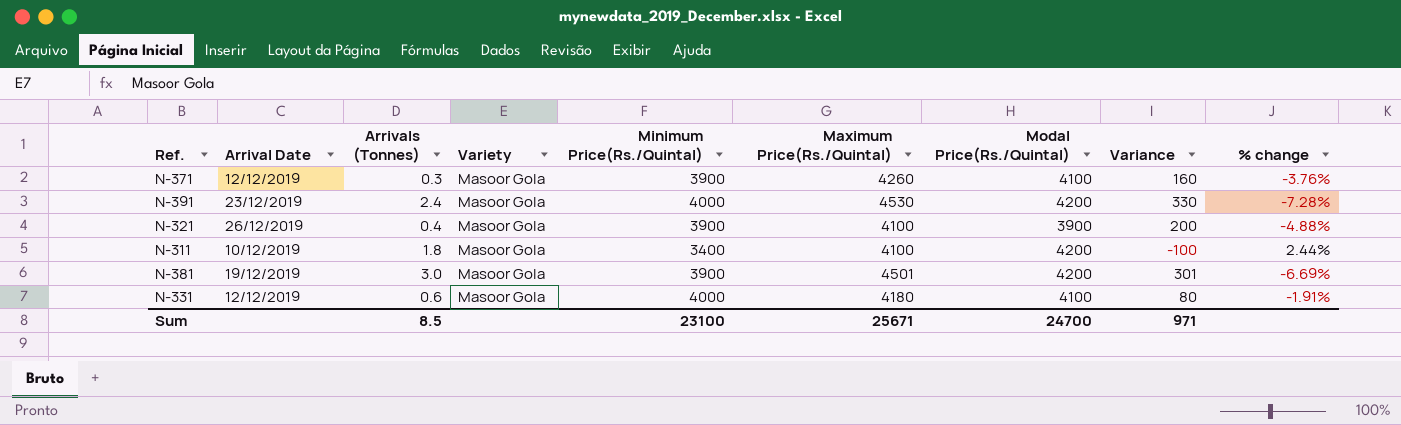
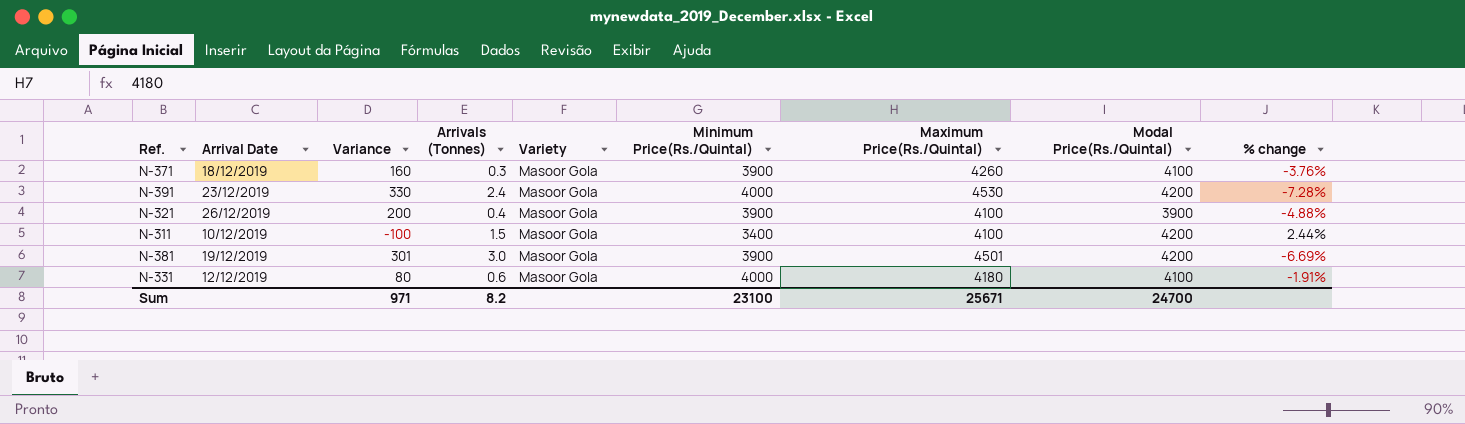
column Variance | position: 8 -> 3
N-371 | Arrival Date: 12/12/2019 -> 18/12/2019
N-311 | Arrivals (Tonnes): 1.8 -> 1.5
Sum | Arrivals (Tonnes): 8.5 -> 8.2

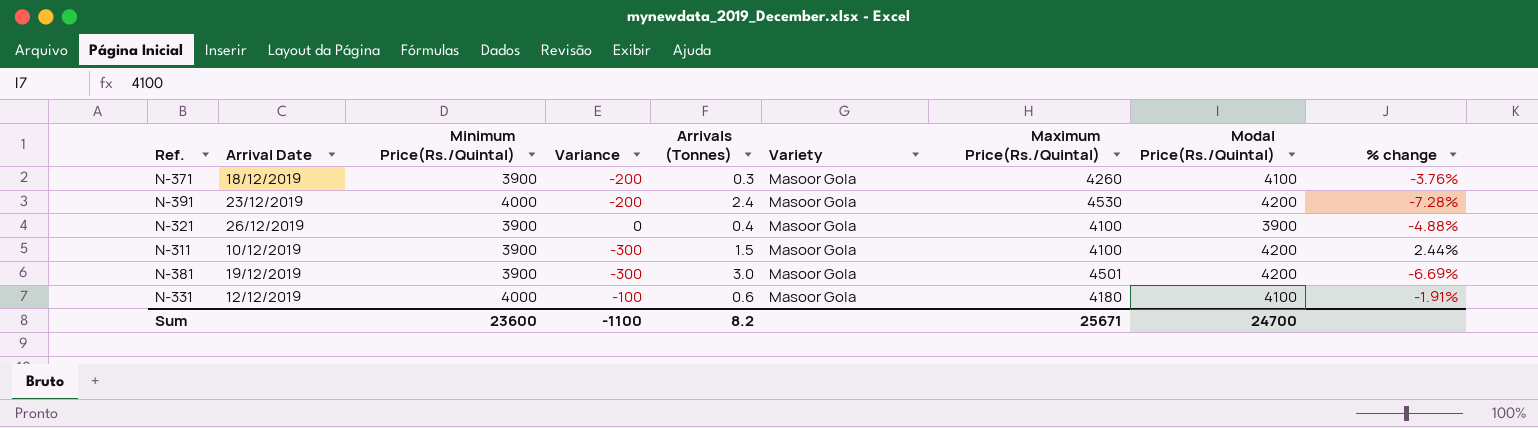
column Minimum Price(Rs./Quintal) | position: 6 -> 3
column Variance | formula: [Maximum Price(Rs./Quintal)] - [Modal Price(Rs./Quintal)] -> [Minimum Price(Rs./Quintal)] - [Modal Price(Rs./Quintal)]
N-311 | Minimum Price(Rs./Quintal): 3400 -> 3900
Sum | Minimum Price(Rs./Quintal): 23100 -> 23600
Sum | Variance: 971 -> -1100

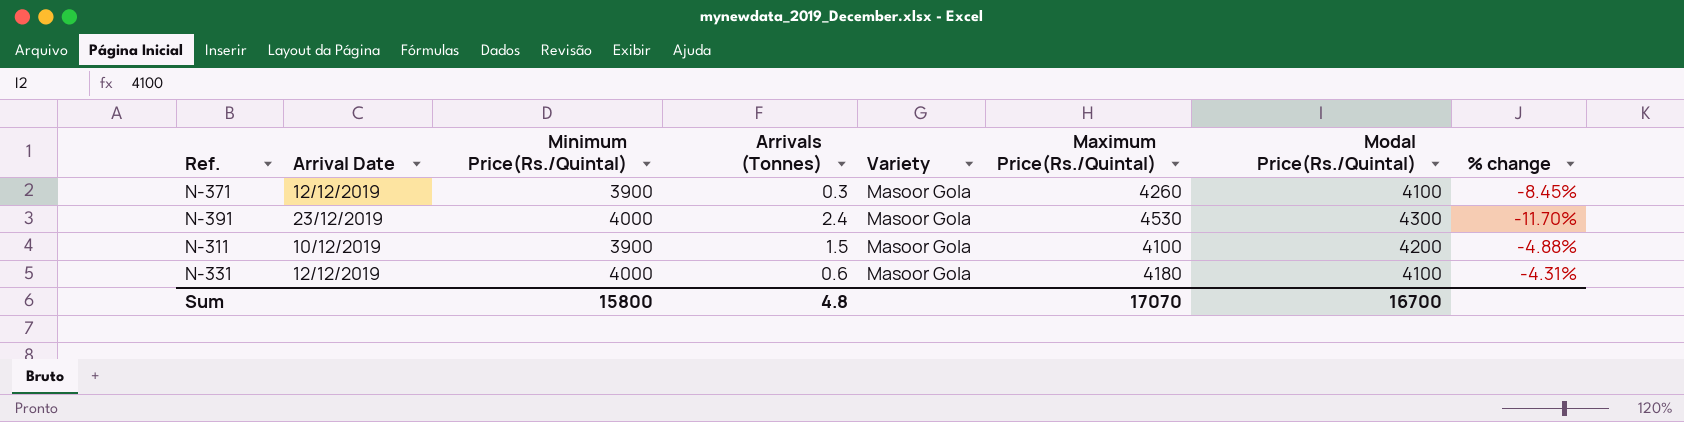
column Variance | formula: [Minimum Price(Rs./Quintal)] - [Modal Price(Rs./Quintal)] -> none
column % change | formula: ([Modal Price(Rs./Quintal)] - [Maximum Price(Rs./Quintal)]) / [Maximum Price(Rs./Quintal)] -> ([Minimum Price(Rs./Quintal)] - [Maximum Price(Rs./Quintal)]) / [Maximum Price(Rs./Quintal)]
row N-321: 26/12/2019 | 3900 | 0 | 0.4 | Masoor Gola | 4100 | 3900 | -4.88% -> none
row N-381: 19/12/2019 | 3900 | -300 | 3.0 | Masoor Gola | 4501 | 4200 | -6.69% -> none
N-371 | Arrival Date: 18/12/2019 -> 12/12/2019
N-391 | Modal Price(Rs./Quintal): 4200 -> 4300
Sum | Minimum Price(Rs./Quintal): 23600 -> 15800
Sum | Arrivals (Tonnes): 8.2 -> 4.8
Sum | Maximum Price(Rs./Quintal): 25671 -> 17070
Sum | Modal Price(Rs./Quintal): 24700 -> 16700

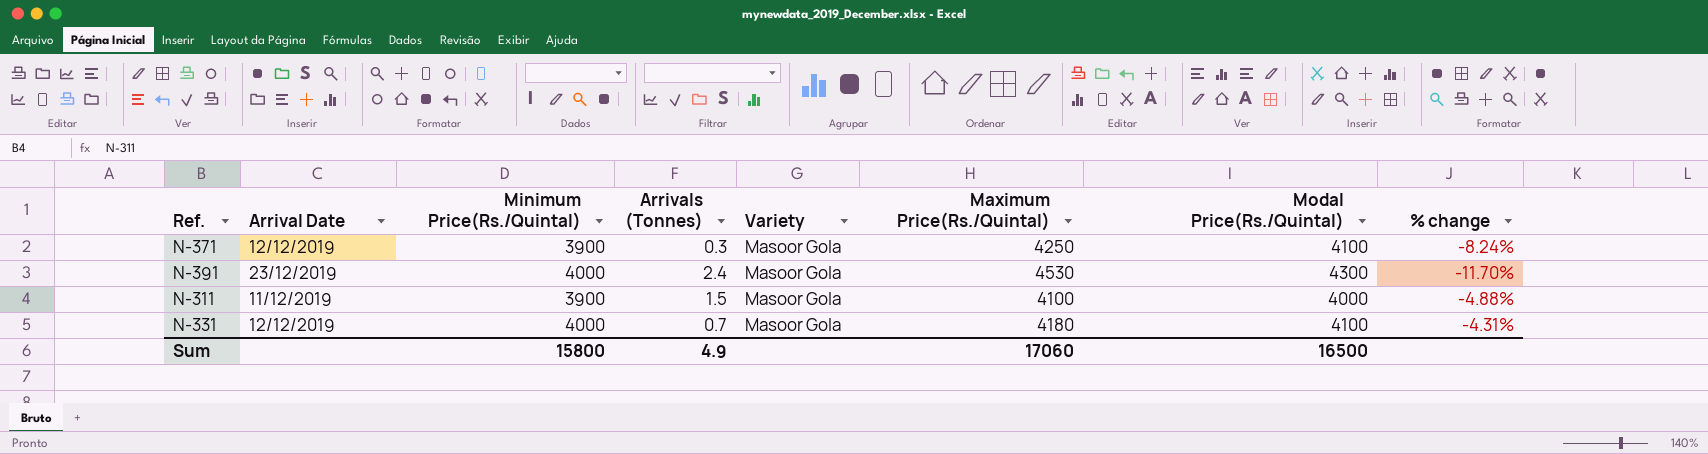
N-371 | Maximum Price(Rs./Quintal): 4260 -> 4250
N-371 | % change: -8.45% -> -8.24%
N-311 | Arrival Date: 10/12/2019 -> 11/12/2019
N-311 | Modal Price(Rs./Quintal): 4200 -> 4000
N-331 | Arrivals (Tonnes): 0.6 -> 0.7
Sum | Arrivals (Tonnes): 4.8 -> 4.9
Sum | Maximum Price(Rs./Quintal): 17070 -> 17060
Sum | Modal Price(Rs./Quintal): 16700 -> 16500

